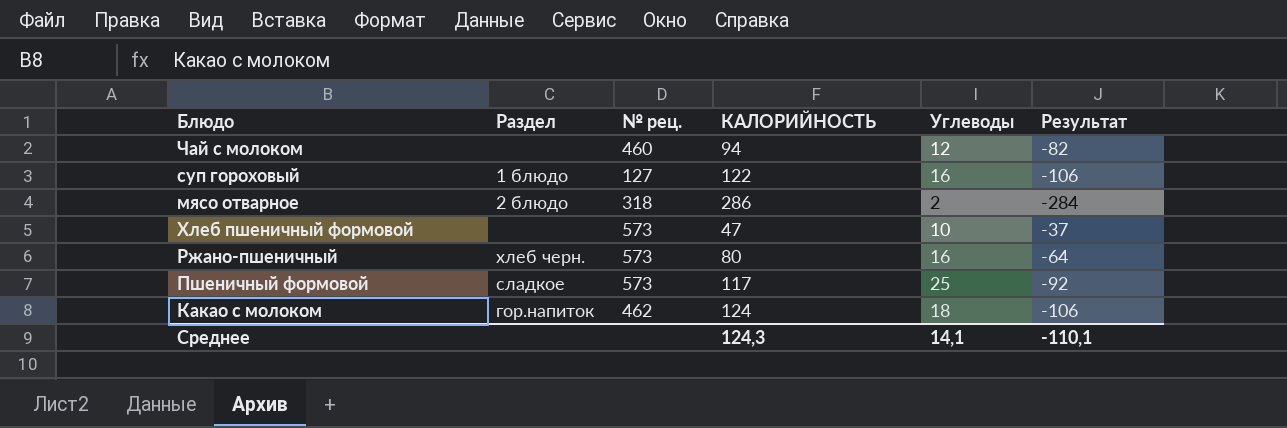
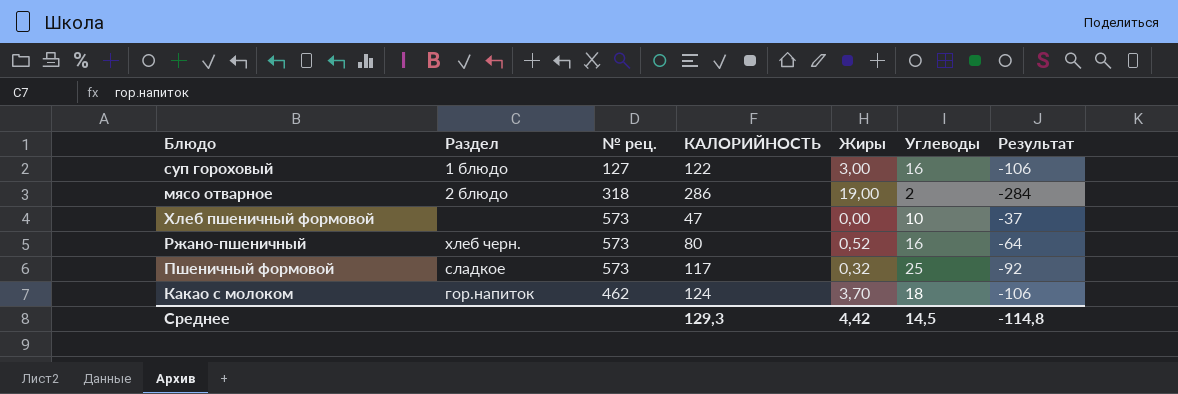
column Жиры | position: none -> 5
row Чай с молоком: none | 460 | 94 | 12 | -82 -> none
Среднее | КАЛОРИЙНОСТЬ: 124,3 -> 129,3
Среднее | Углеводы: 14,1 -> 14,5
Среднее | Результат: -110,1 -> -114,8

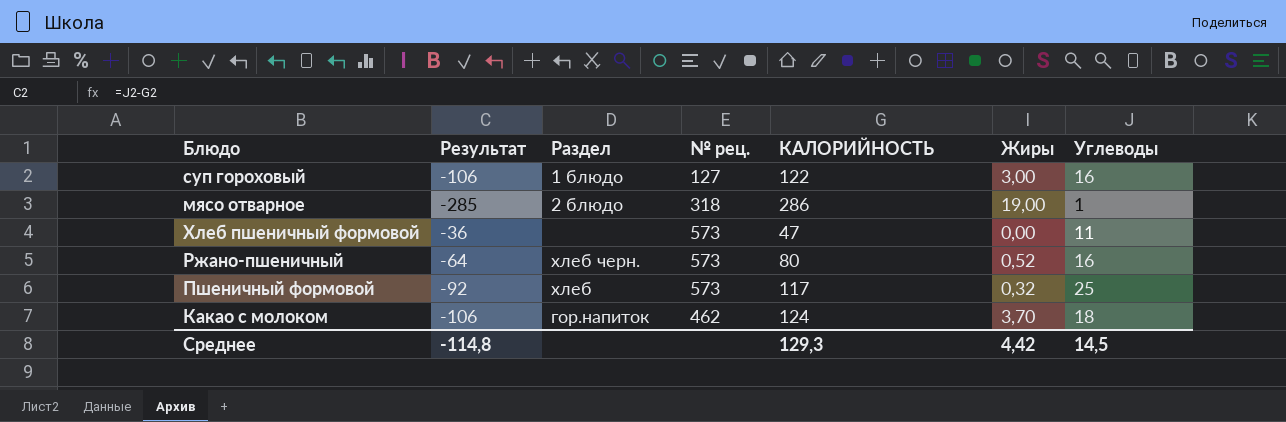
column Результат | position: 7 -> 2
мясо отварное | Результат: -284 -> -285
мясо отварное | Углеводы: 2 -> 1
Хлеб пшеничный формовой | Результат: -37 -> -36
Хлеб пшеничный формовой | Углеводы: 10 -> 11
Пшеничный формовой | Раздел: сладкое -> хлеб

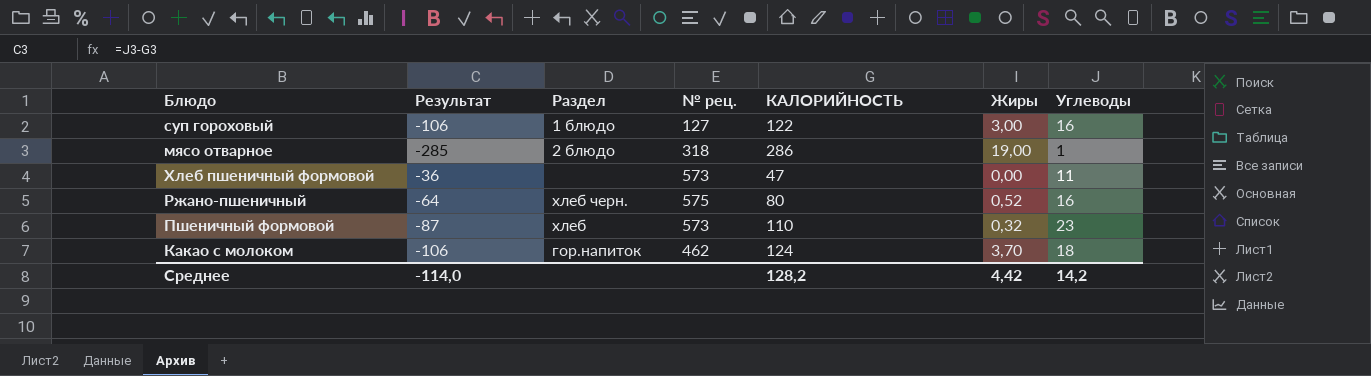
Ржано-пшеничный | № рец.: 573 -> 575
Пшеничный формовой | Результат: -92 -> -87
Пшеничный формовой | КАЛОРИЙНОСТЬ: 117 -> 110
Пшеничный формовой | Углеводы: 25 -> 23
Среднее | Результат: -114,8 -> -114,0
Среднее | КАЛОРИЙНОСТЬ: 129,3 -> 128,2
Среднее | Углеводы: 14,5 -> 14,2

